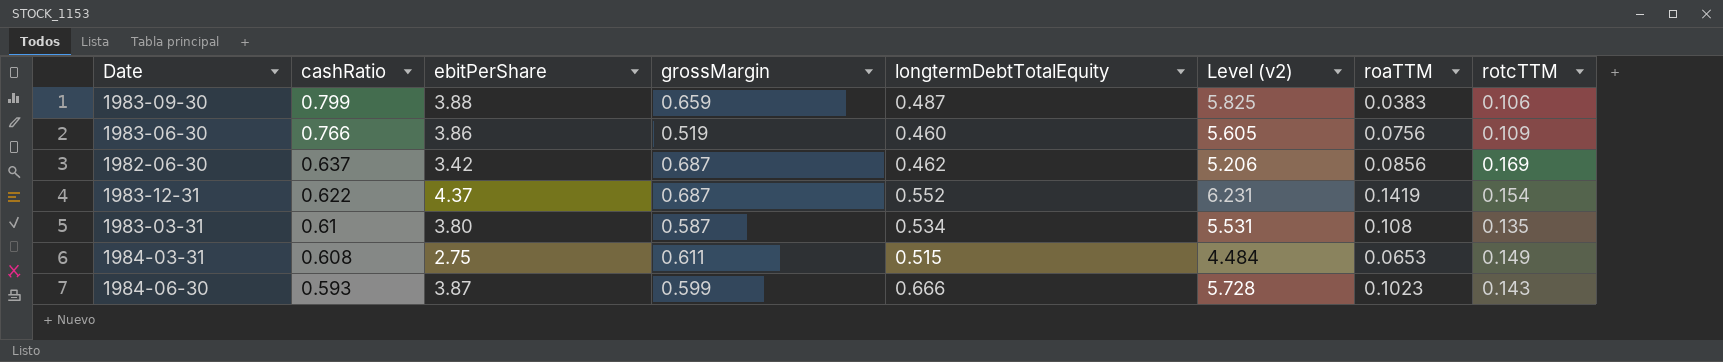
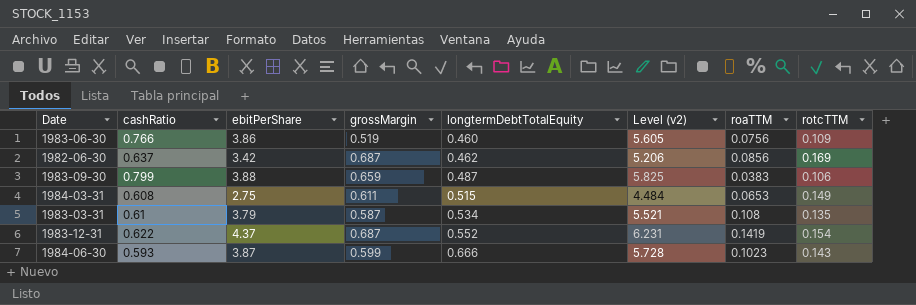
row order: cashRatio descending -> longtermDebtTotalEquity ascending
1983-03-31 | ebitPerShare: 3.80 -> 3.79
1983-03-31 | Level (v2): 5.531 -> 5.521

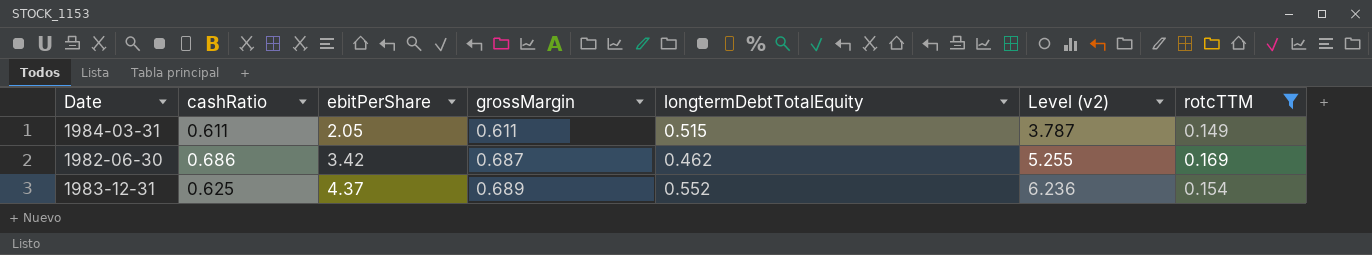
filter: none -> rotcTTM >= 0.149
row order: longtermDebtTotalEquity ascending -> ebitPerShare ascending
column roaTTM | position: 7 -> none
1984-03-31 | cashRatio: 0.608 -> 0.611
1984-03-31 | ebitPerShare: 2.75 -> 2.05
1984-03-31 | Level (v2): 4.484 -> 3.787
1982-06-30 | cashRatio: 0.637 -> 0.686
1982-06-30 | Level (v2): 5.206 -> 5.255
1983-12-31 | cashRatio: 0.622 -> 0.625
1983-12-31 | grossMargin: 0.687 -> 0.689
1983-12-31 | Level (v2): 6.231 -> 6.236

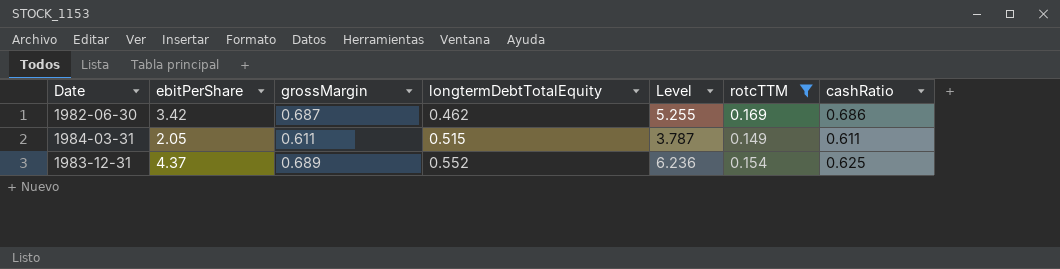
row order: ebitPerShare ascending -> longtermDebtTotalEquity ascending
column name: Level (v2) -> Level
column cashRatio | position: 2 -> 7

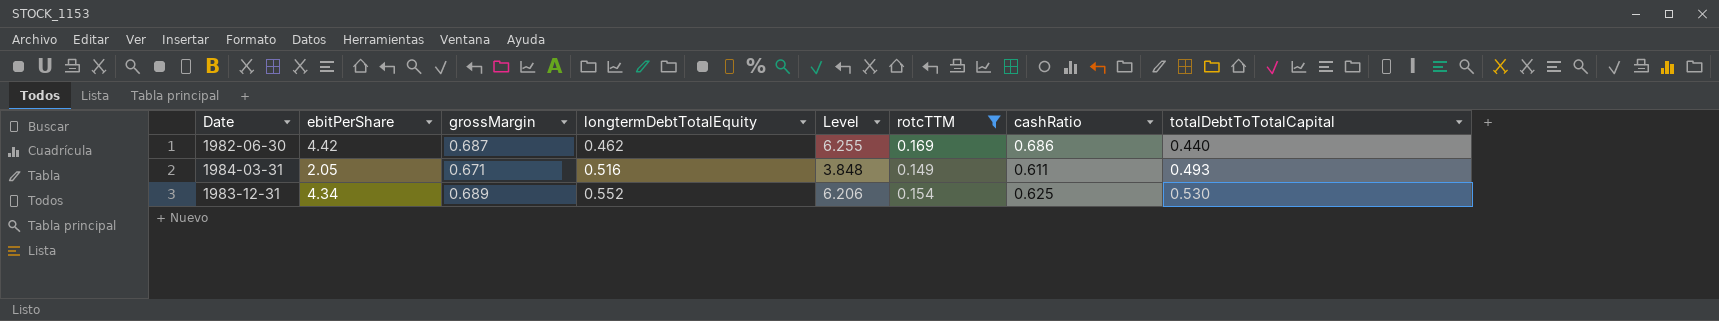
column totalDebtToTotalCapital | position: none -> 8
1982-06-30 | ebitPerShare: 3.42 -> 4.42
1982-06-30 | Level: 5.255 -> 6.255
1984-03-31 | grossMargin: 0.611 -> 0.671
1984-03-31 | longtermDebtTotalEquity: 0.515 -> 0.516
1984-03-31 | Level: 3.787 -> 3.848
1983-12-31 | ebitPerShare: 4.37 -> 4.34
1983-12-31 | Level: 6.236 -> 6.206

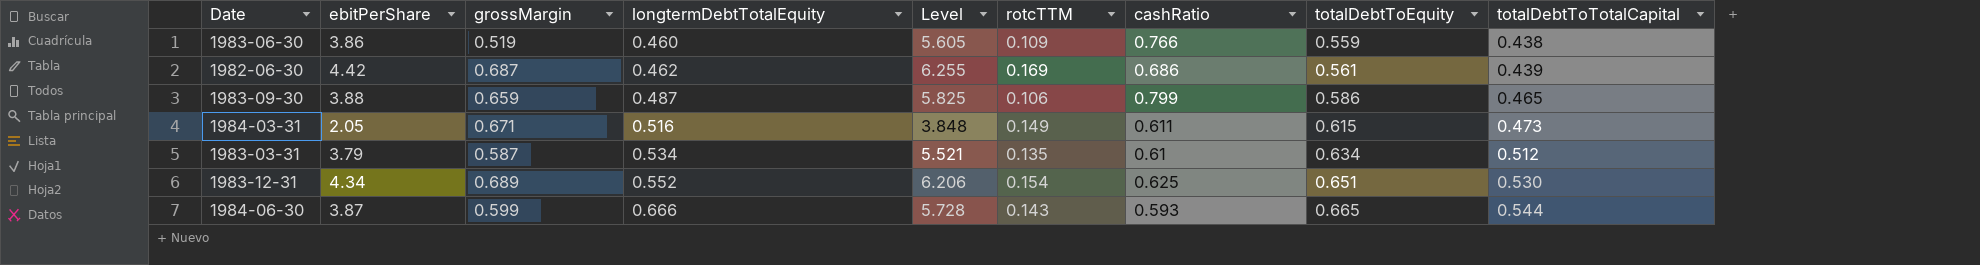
filter: rotcTTM >= 0.149 -> none
column totalDebtToEquity | position: none -> 8
1982-06-30 | totalDebtToTotalCapital: 0.440 -> 0.439
1984-03-31 | totalDebtToTotalCapital: 0.493 -> 0.473

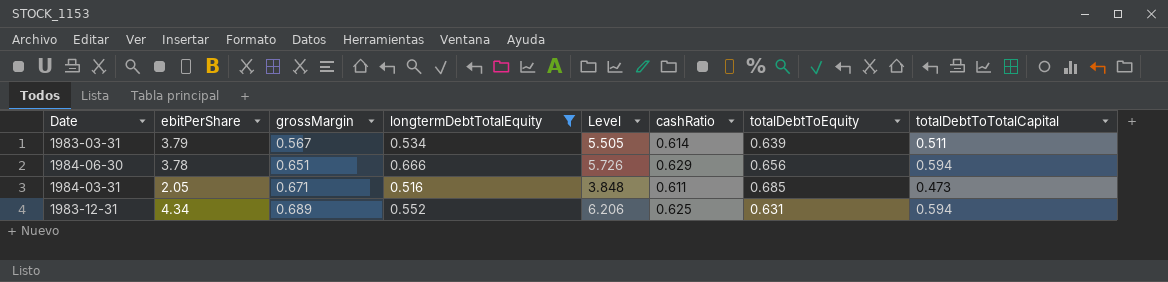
filter: none -> longtermDebtTotalEquity >= 0.516
row order: longtermDebtTotalEquity ascending -> grossMargin ascending
column rotcTTM | position: 6 -> none
1983-03-31 | grossMargin: 0.587 -> 0.567
1983-03-31 | Level: 5.521 -> 5.505
1983-03-31 | cashRatio: 0.61 -> 0.614
1983-03-31 | totalDebtToEquity: 0.634 -> 0.639
1983-03-31 | totalDebtToTotalCapital: 0.512 -> 0.511
1984-06-30 | ebitPerShare: 3.87 -> 3.78
1984-06-30 | grossMargin: 0.599 -> 0.651
1984-06-30 | Level: 5.728 -> 5.726
1984-06-30 | cashRatio: 0.593 -> 0.629
1984-06-30 | totalDebtToEquity: 0.665 -> 0.656
1984-06-30 | totalDebtToTotalCapital: 0.544 -> 0.594
1984-03-31 | totalDebtToEquity: 0.615 -> 0.685
1983-12-31 | totalDebtToEquity: 0.651 -> 0.631
1983-12-31 | totalDebtToTotalCapital: 0.530 -> 0.594

